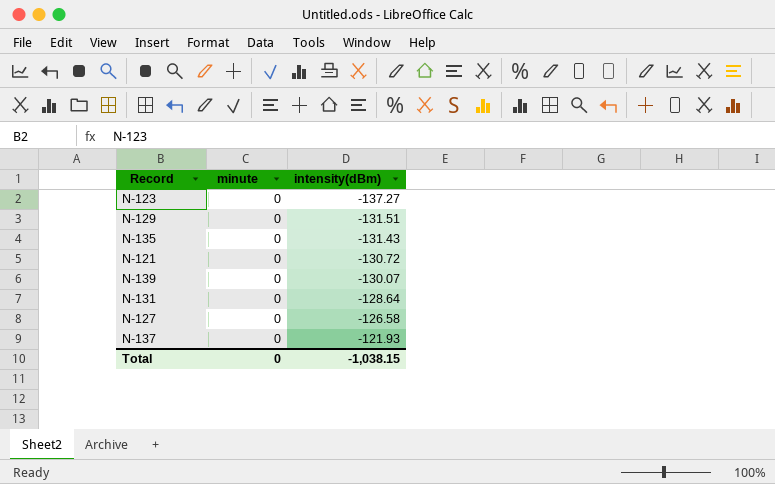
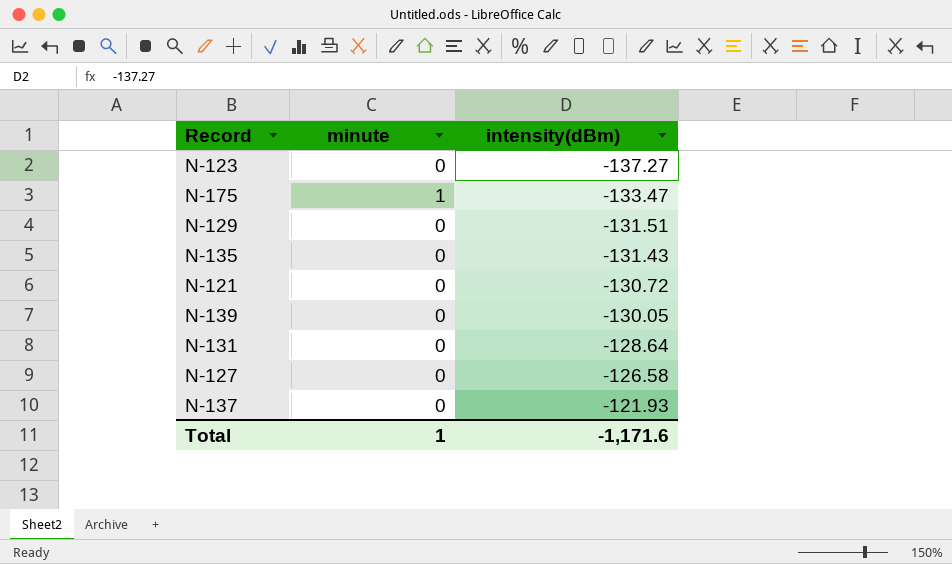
row N-175: none -> 1 | -133.47
N-139 | intensity(dBm): -130.07 -> -130.05
Total | minute: 0 -> 1
Total | intensity(dBm): -1,038.15 -> -1,171.6

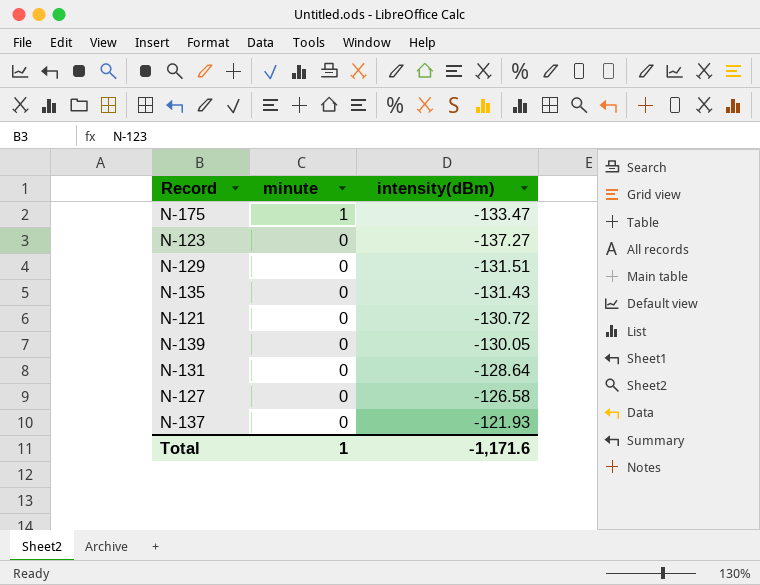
row order: intensity(dBm) ascending -> minute descending

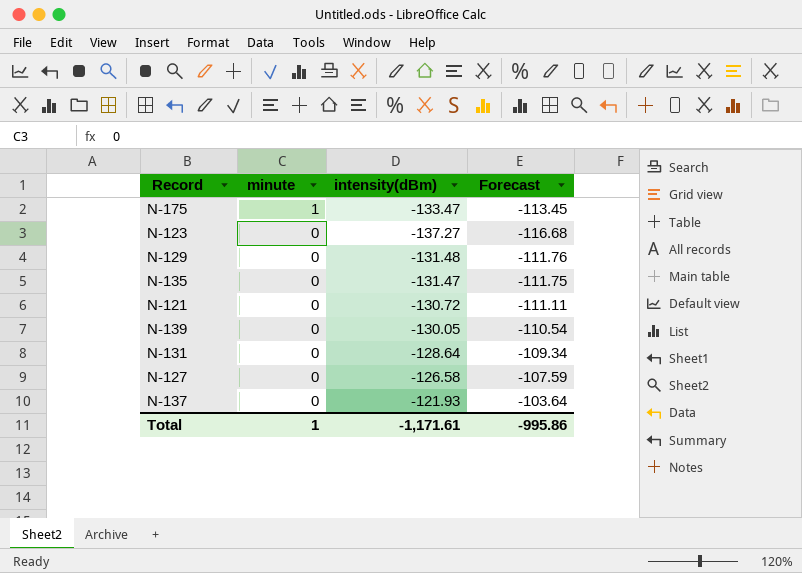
column Forecast | formula: none -> [intensity(dBm)] * 0.85
N-129 | intensity(dBm): -131.51 -> -131.48
N-135 | intensity(dBm): -131.43 -> -131.47
Total | intensity(dBm): -1,171.6 -> -1,171.61

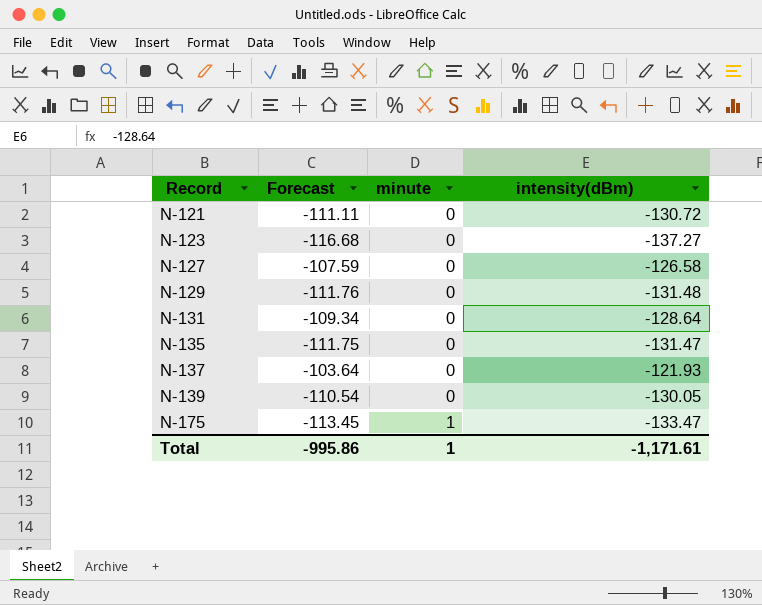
row order: minute descending -> Record ascending
column Forecast | position: 4 -> 2

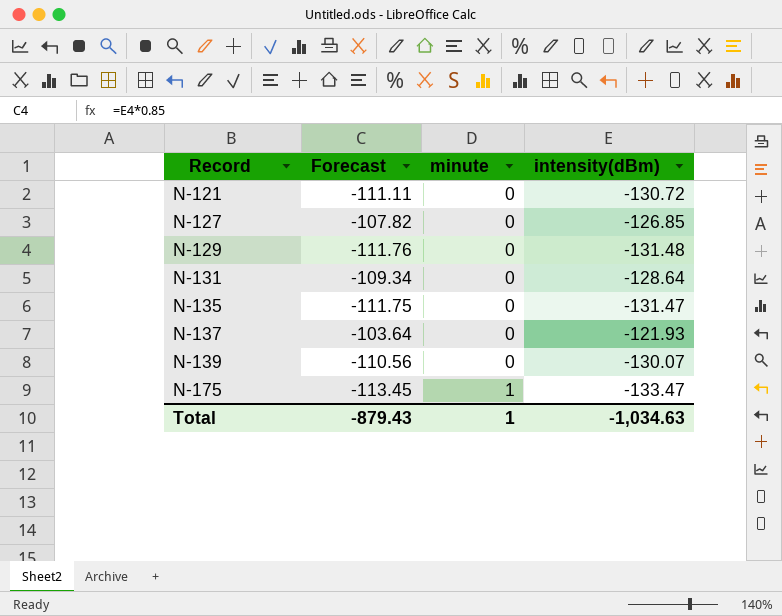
row N-123: -116.68 | 0 | -137.27 -> none
N-127 | Forecast: -107.59 -> -107.82
N-127 | intensity(dBm): -126.58 -> -126.85
N-139 | Forecast: -110.54 -> -110.56
N-139 | intensity(dBm): -130.05 -> -130.07
Total | Forecast: -995.86 -> -879.43
Total | intensity(dBm): -1,171.61 -> -1,034.63

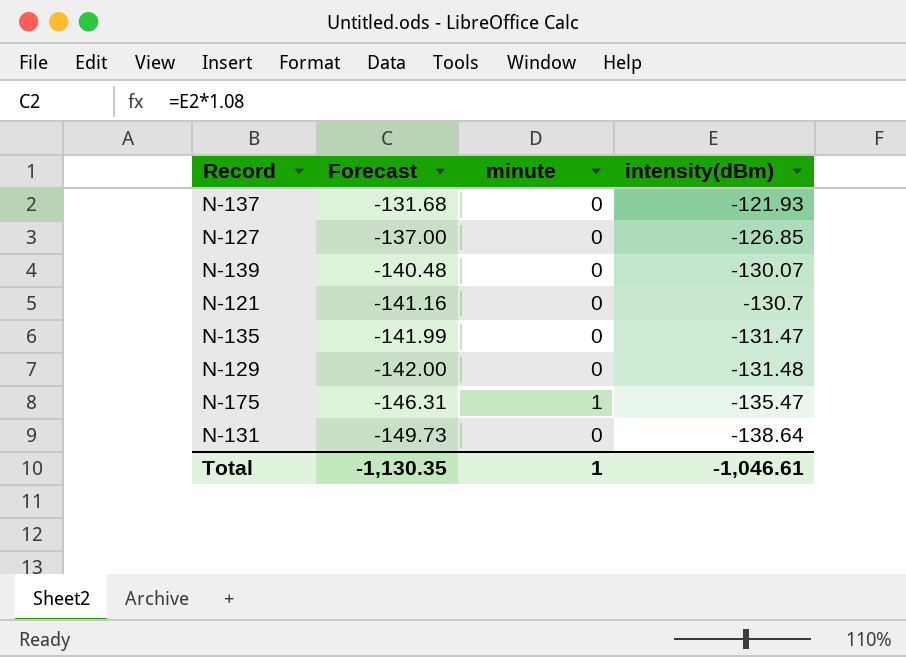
row order: Record ascending -> Forecast descending
column Forecast | formula: [intensity(dBm)] * 0.85 -> [intensity(dBm)] * 1.08
N-121 | intensity(dBm): -130.72 -> -130.7
N-175 | intensity(dBm): -133.47 -> -135.47
N-131 | intensity(dBm): -128.64 -> -138.64
Total | Forecast: -879.43 -> -1,130.35
Total | intensity(dBm): -1,034.63 -> -1,046.61

